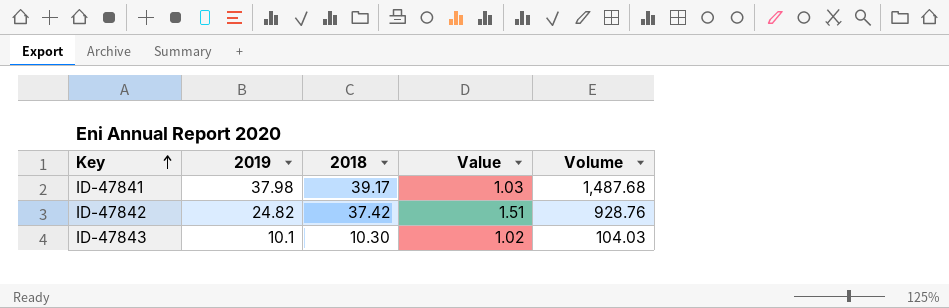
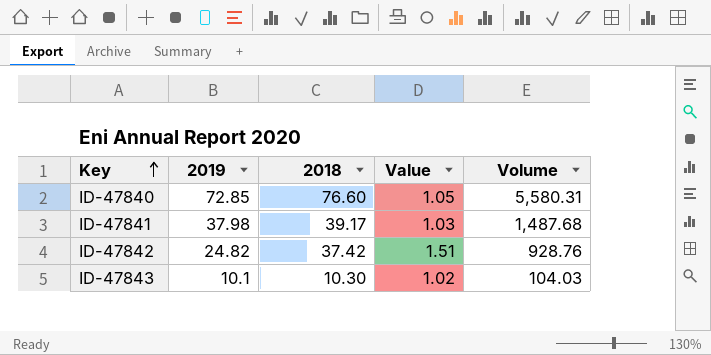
row ID-47840: none -> 72.85 | 76.60 | 1.05 | 5,580.31

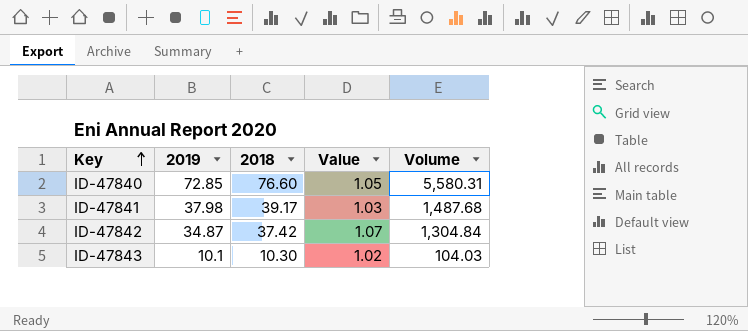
ID-47842 | 2019: 24.82 -> 34.87
ID-47842 | Value: 1.51 -> 1.07
ID-47842 | Volume: 928.76 -> 1,304.84

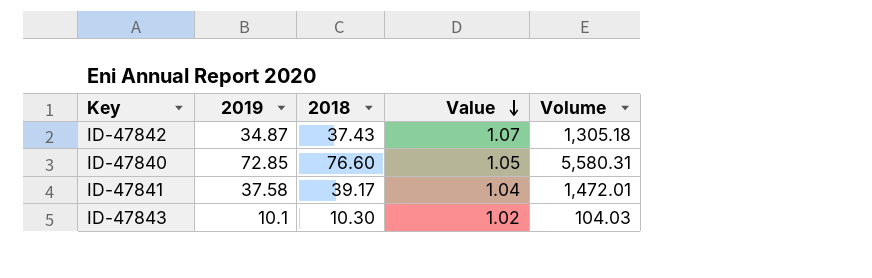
row order: Key ascending -> Value descending
ID-47842 | 2018: 37.42 -> 37.43
ID-47842 | Volume: 1,304.84 -> 1,305.18
ID-47841 | 2019: 37.98 -> 37.58
ID-47841 | Value: 1.03 -> 1.04
ID-47841 | Volume: 1,487.68 -> 1,472.01

